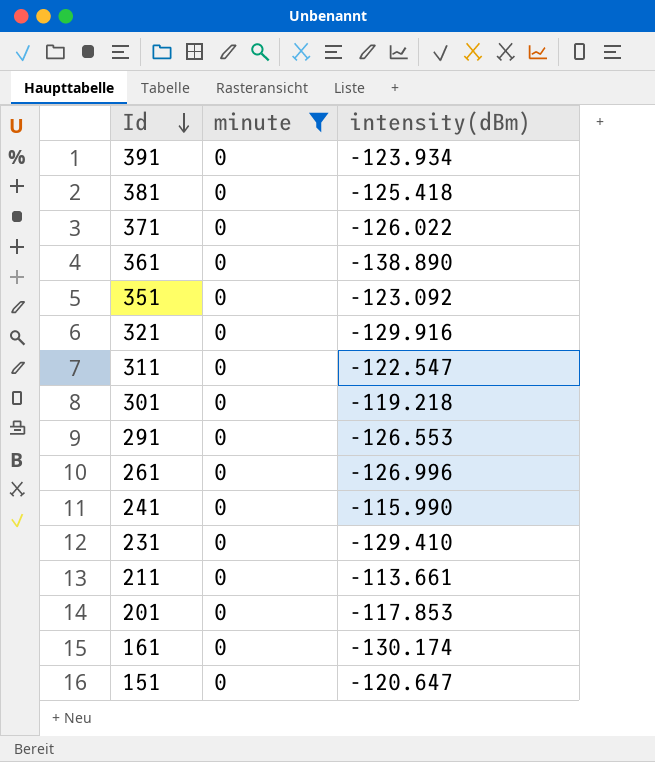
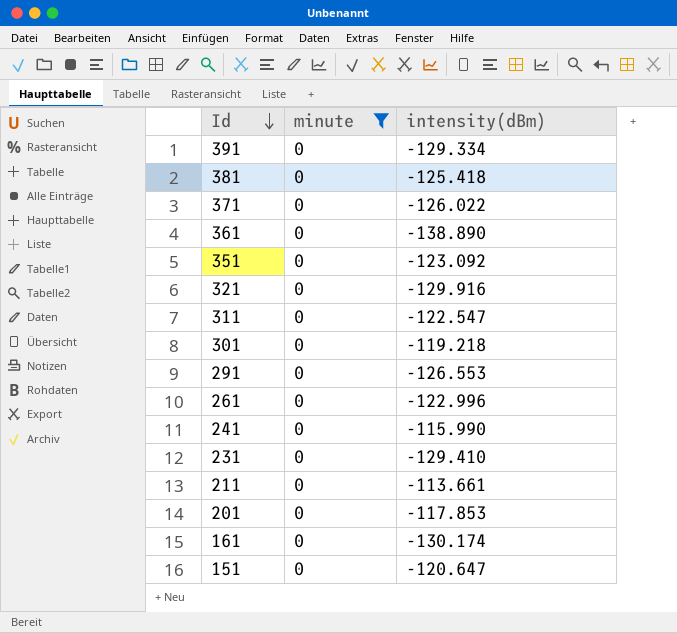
391 | intensity(dBm): -123.934 -> -129.334
261 | intensity(dBm): -126.996 -> -122.996

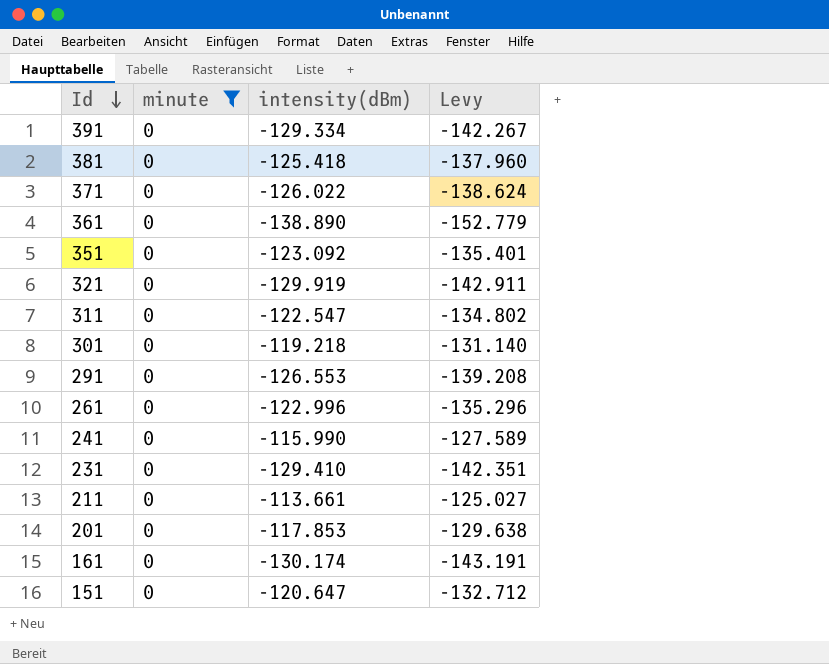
column Levy | formula: none -> [intensity(dBm)] * 1.1
321 | intensity(dBm): -129.916 -> -129.919

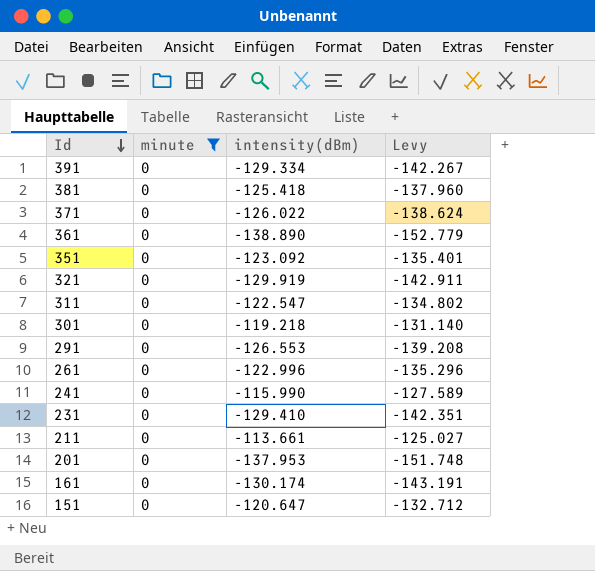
201 | intensity(dBm): -117.853 -> -137.953
201 | Levy: -129.638 -> -151.748

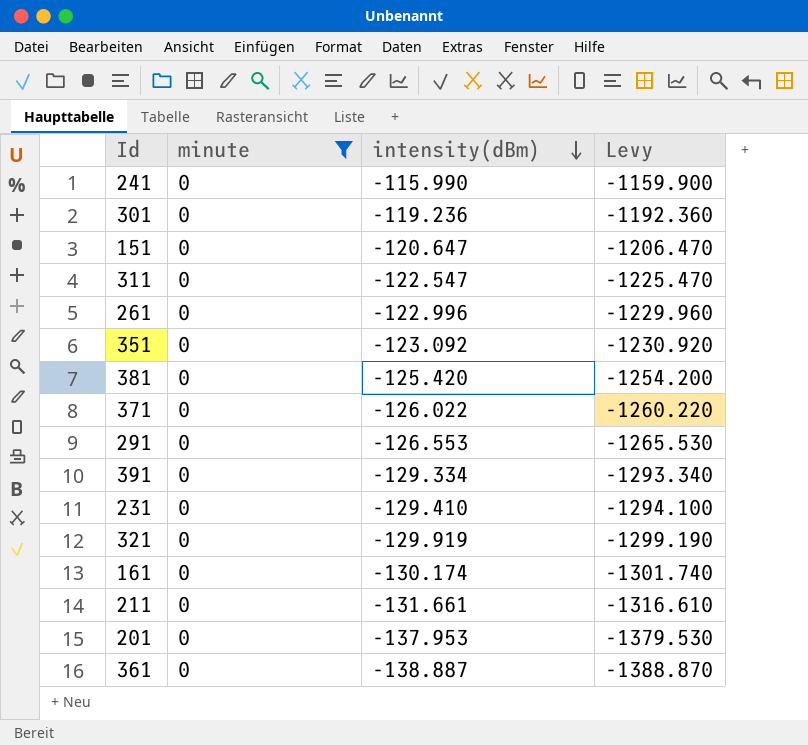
row order: Id descending -> intensity(dBm) descending
column Levy | formula: [intensity(dBm)] * 1.1 -> [intensity(dBm)] * 10
301 | intensity(dBm): -119.218 -> -119.236
381 | intensity(dBm): -125.418 -> -125.420
211 | intensity(dBm): -113.661 -> -131.661
361 | intensity(dBm): -138.890 -> -138.887

